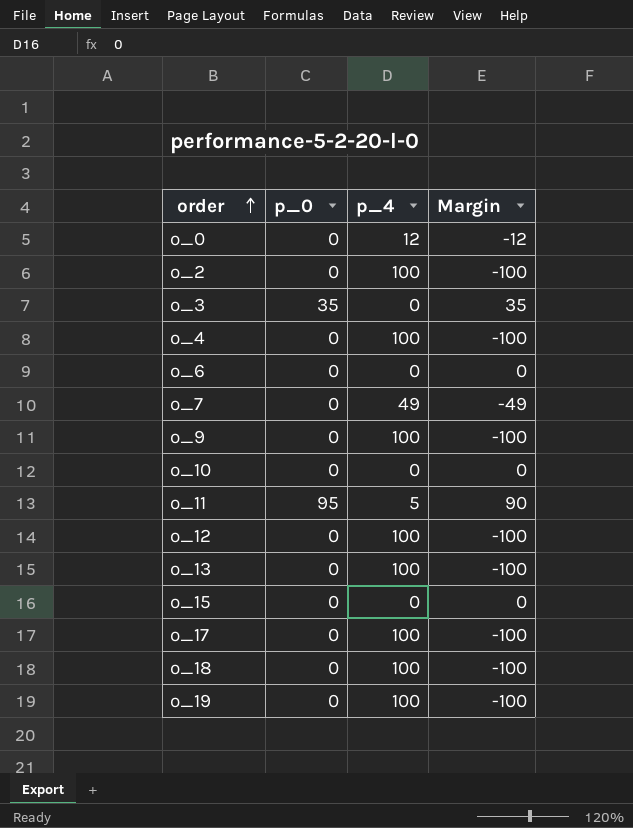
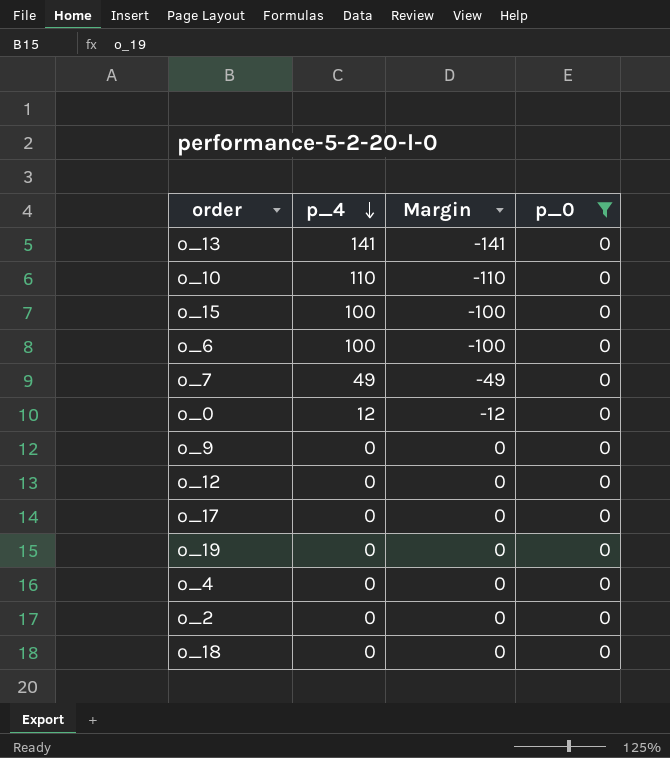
filter: none -> p_0 = 0
row order: order ascending -> p_4 descending
column p_0 | position: 2 -> 4
o_13 | p_4: 100 -> 141
o_13 | Margin: -100 -> -141
o_10 | p_4: 0 -> 110
o_10 | Margin: 0 -> -110
o_15 | p_4: 0 -> 100
o_15 | Margin: 0 -> -100
o_6 | p_4: 0 -> 100
o_6 | Margin: 0 -> -100
o_9 | p_4: 100 -> 0
o_9 | Margin: -100 -> 0
o_12 | p_4: 100 -> 0
o_12 | Margin: -100 -> 0
o_17 | p_4: 100 -> 0
o_17 | Margin: -100 -> 0
o_19 | p_4: 100 -> 0
o_19 | Margin: -100 -> 0
o_4 | p_4: 100 -> 0
o_4 | Margin: -100 -> 0
o_2 | p_4: 100 -> 0
o_2 | Margin: -100 -> 0
o_18 | p_4: 100 -> 0
o_18 | Margin: -100 -> 0

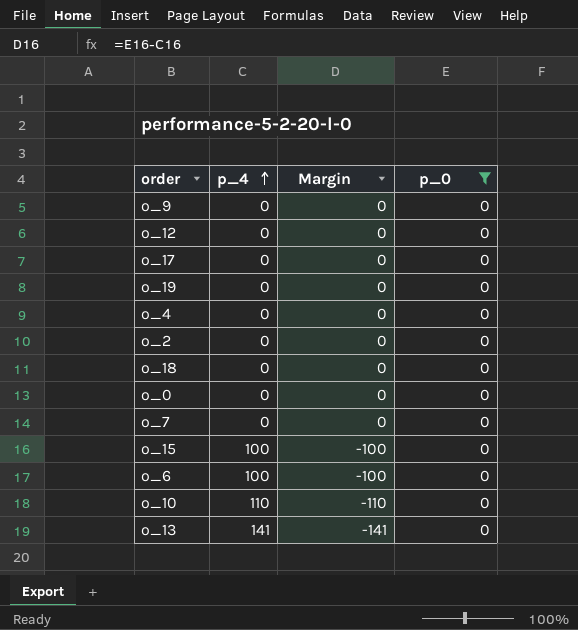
row order: p_4 descending -> p_4 ascending
o_0 | p_4: 12 -> 0
o_0 | Margin: -12 -> 0
o_7 | p_4: 49 -> 0
o_7 | Margin: -49 -> 0

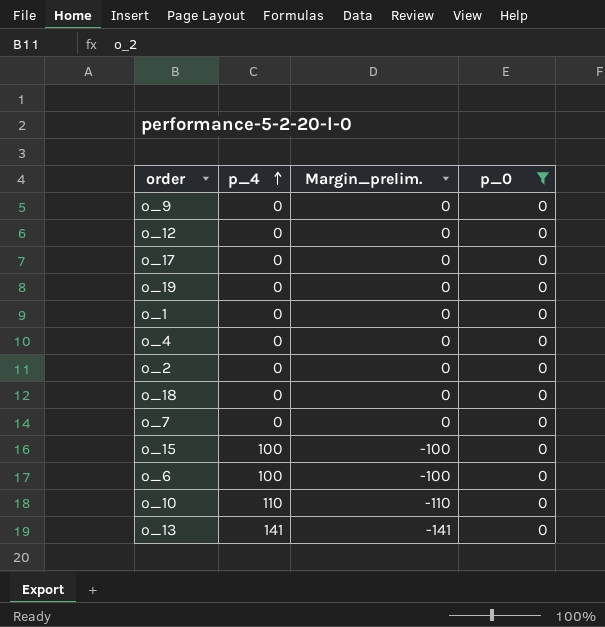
column name: Margin -> Margin_prelim.
row o_0: 0 | 0 | 0 -> none
row o_1: none -> 0 | 0 | 0

